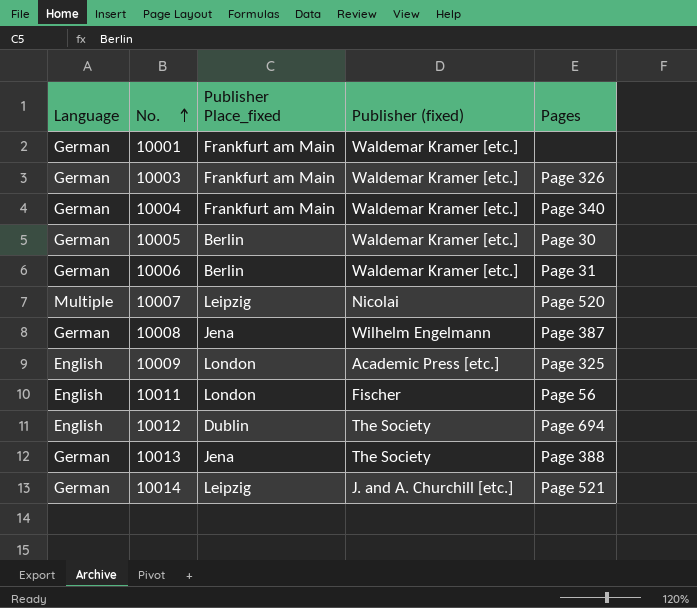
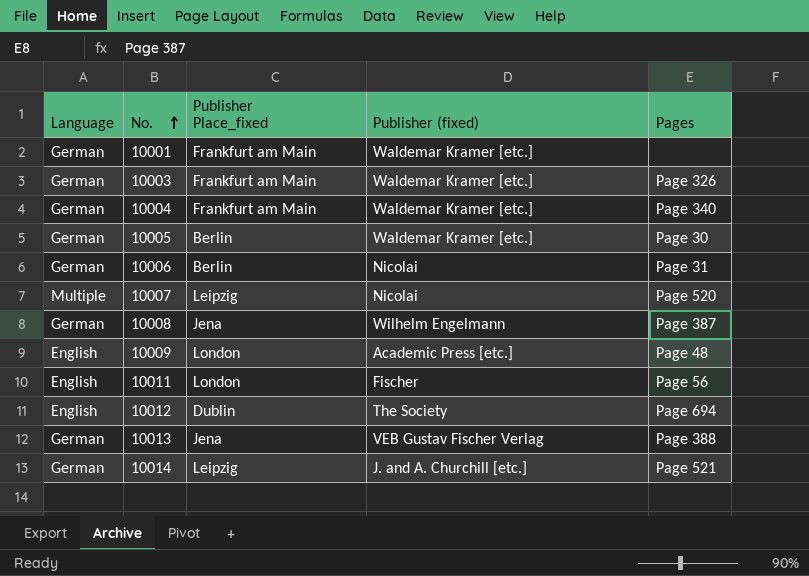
10006 | Publisher (fixed): Waldemar Kramer [etc.] -> Nicolai
10009 | Pages: Page 325 -> Page 48
10013 | Publisher (fixed): The Society -> VEB Gustav Fischer Verlag

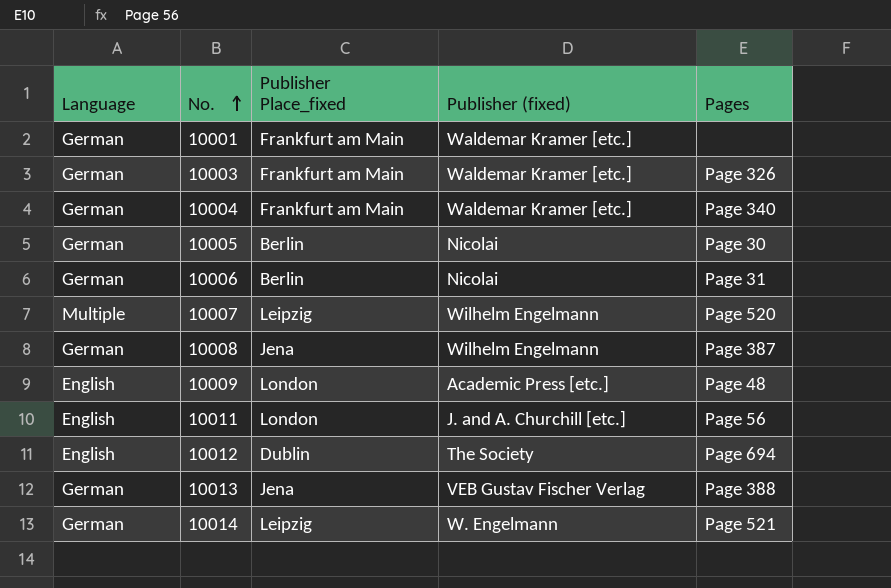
10005 | Publisher (fixed): Waldemar Kramer [etc.] -> Nicolai
10007 | Publisher (fixed): Nicolai -> Wilhelm Engelmann
10011 | Publisher (fixed): Fischer -> J. and A. Churchill [etc.]
10014 | Publisher (fixed): J. and A. Churchill [etc.] -> W. Engelmann

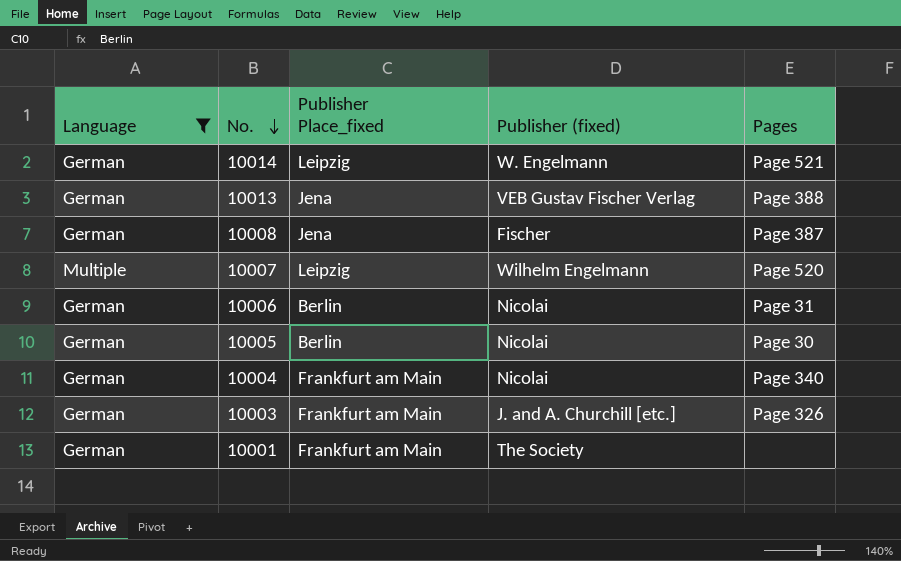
filter: none -> Language != English
row order: No. ascending -> No. descending
10008 | Publisher (fixed): Wilhelm Engelmann -> Fischer
10004 | Publisher (fixed): Waldemar Kramer [etc.] -> Nicolai
10003 | Publisher (fixed): Waldemar Kramer [etc.] -> J. and A. Churchill [etc.]
10001 | Publisher (fixed): Waldemar Kramer [etc.] -> The Society

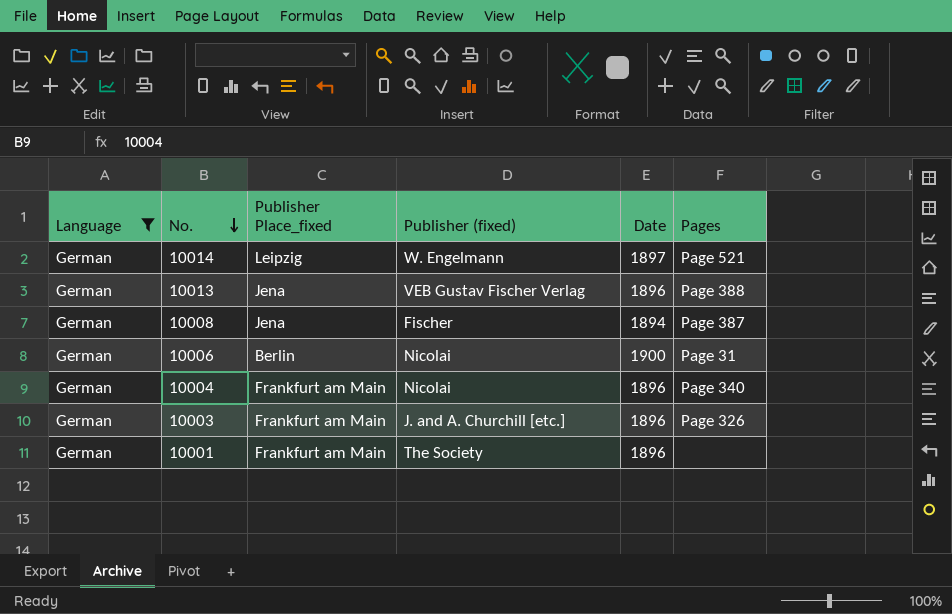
column Date | position: none -> 5
row 10007: Multiple | Leipzig | Wilhelm Engelmann | Page 520 -> none
row 10005: German | Berlin | Nicolai | Page 30 -> none

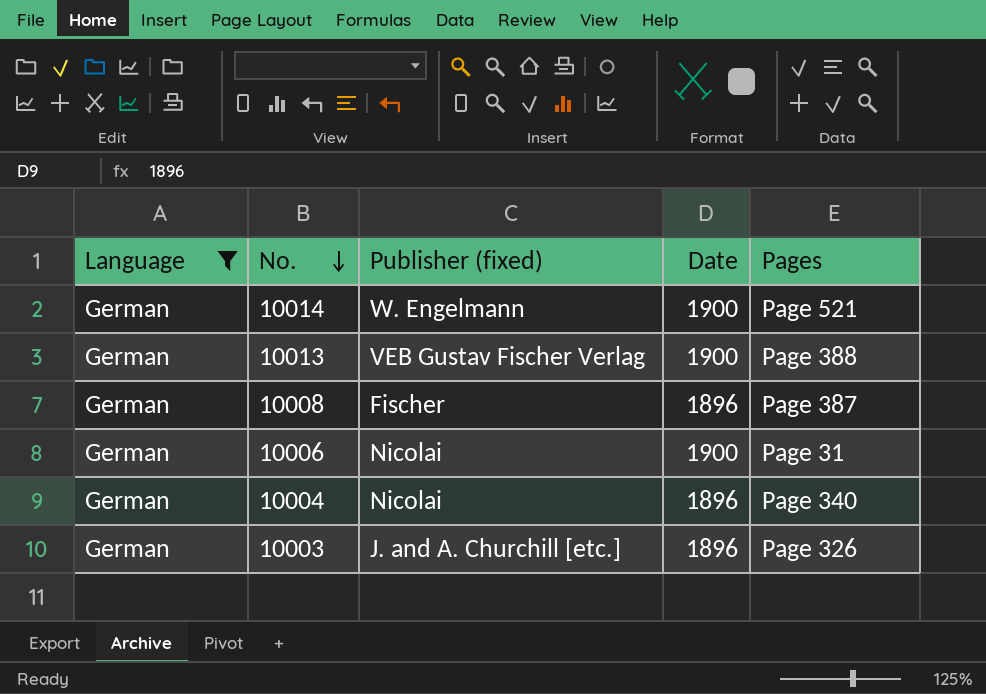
column Publisher Place_fixed | position: 3 -> none
row 10001: German | Frankfurt am Main | The Society | 1896 | none -> none
10014 | Date: 1897 -> 1900
10013 | Date: 1896 -> 1900
10008 | Date: 1894 -> 1896

